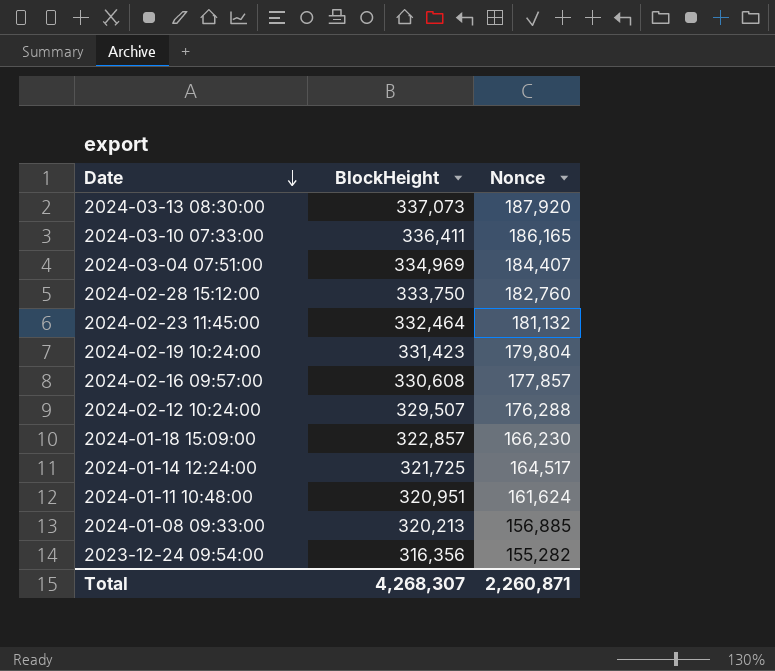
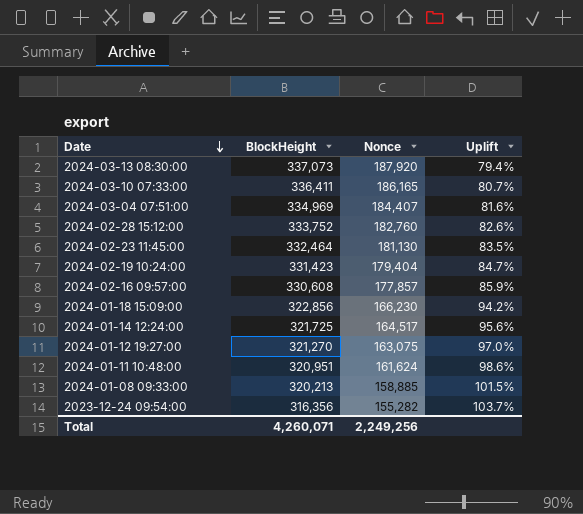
column Uplift | formula: none -> ([BlockHeight] - [Nonce]) / [Nonce]
row 2024-02-12 10:24:00: 329,507 | 176,288 -> none
2024-02-28 15:12:00 | BlockHeight: 333,750 -> 333,752
2024-02-23 11:45:00 | Nonce: 181,132 -> 181,130
2024-02-19 10:24:00 | Nonce: 179,804 -> 179,404
2024-01-18 15:09:00 | BlockHeight: 322,857 -> 322,856
row 2024-01-12 19:27:00: none -> 321,270 | 163,075 | 97.0%
2024-01-08 09:33:00 | Nonce: 156,885 -> 158,885
Total | BlockHeight: 4,268,307 -> 4,260,071
Total | Nonce: 2,260,871 -> 2,249,256

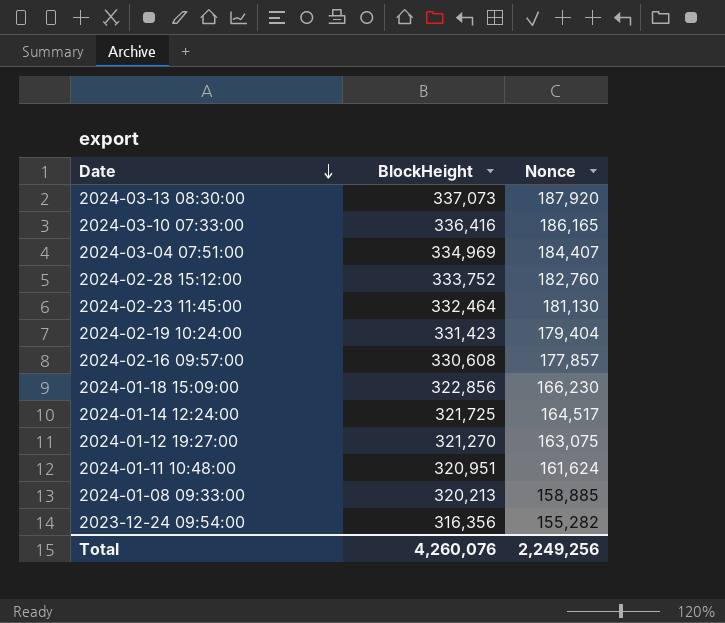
column Uplift | formula: ([BlockHeight] - [Nonce]) / [Nonce] -> none
2024-03-10 07:33:00 | BlockHeight: 336,411 -> 336,416
Total | BlockHeight: 4,260,071 -> 4,260,076

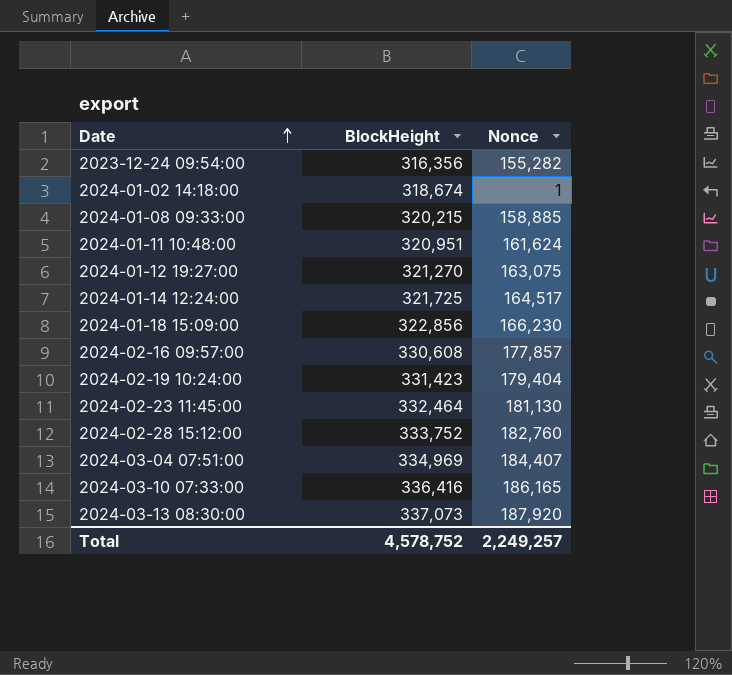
row order: Date descending -> Date ascending
row 2024-01-02 14:18:00: none -> 318,674 | 1
2024-01-08 09:33:00 | BlockHeight: 320,213 -> 320,215
Total | BlockHeight: 4,260,076 -> 4,578,752
Total | Nonce: 2,249,256 -> 2,249,257

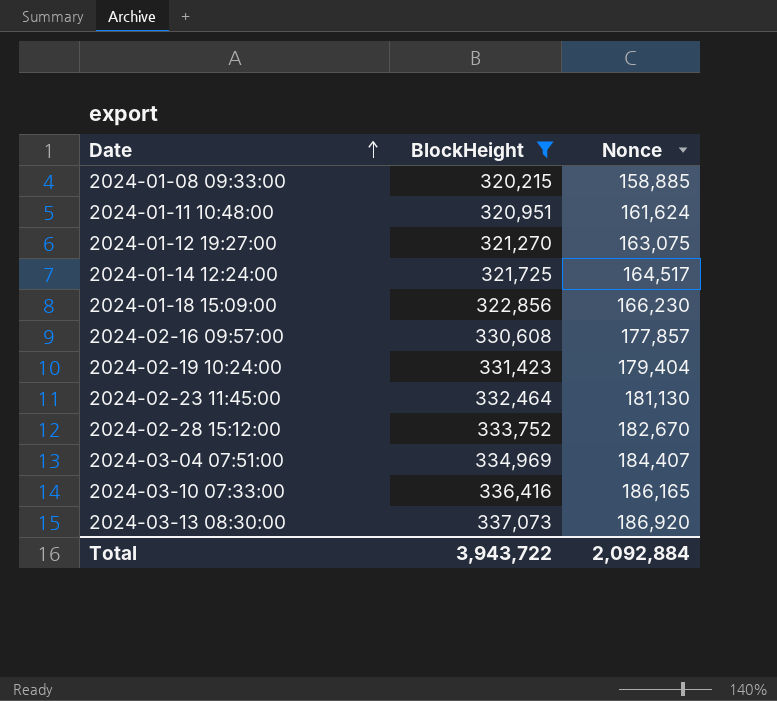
filter: none -> BlockHeight >= 320,215
2024-02-28 15:12:00 | Nonce: 182,760 -> 182,670
2024-03-13 08:30:00 | Nonce: 187,920 -> 186,920
Total | BlockHeight: 4,578,752 -> 3,943,722
Total | Nonce: 2,249,257 -> 2,092,884

